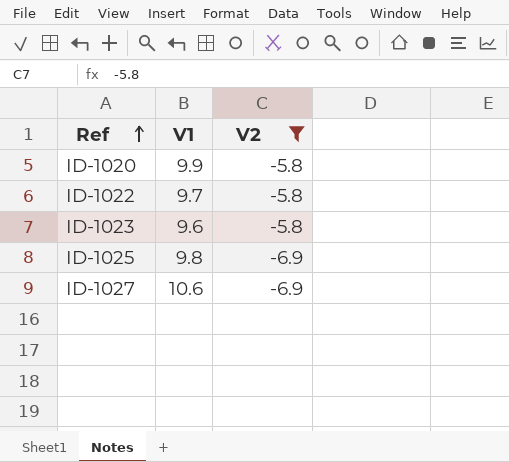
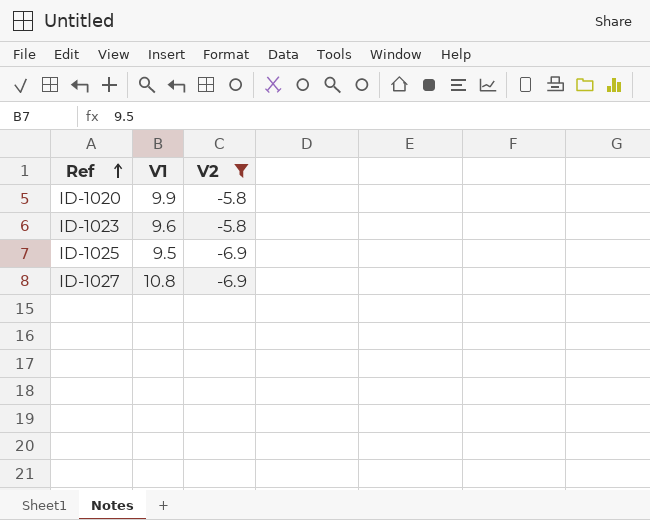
row ID-1022: 9.7 | -5.8 -> none
ID-1025 | V1: 9.8 -> 9.5
ID-1027 | V1: 10.6 -> 10.8

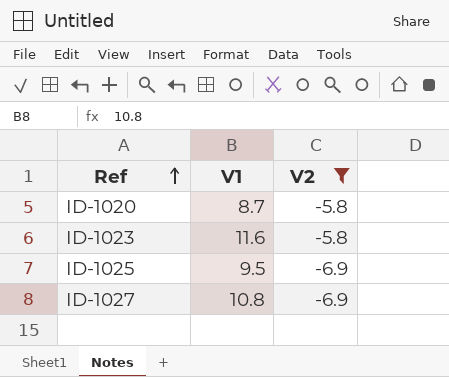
ID-1020 | V1: 9.9 -> 8.7
ID-1023 | V1: 9.6 -> 11.6

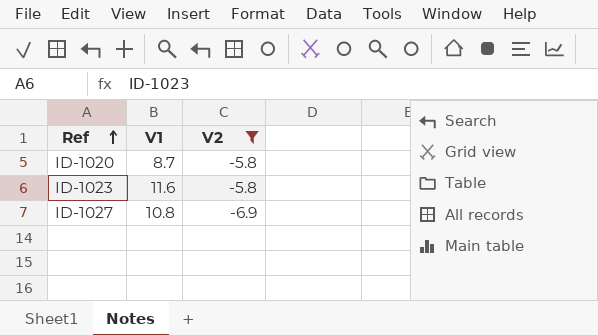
row ID-1025: 9.5 | -6.9 -> none

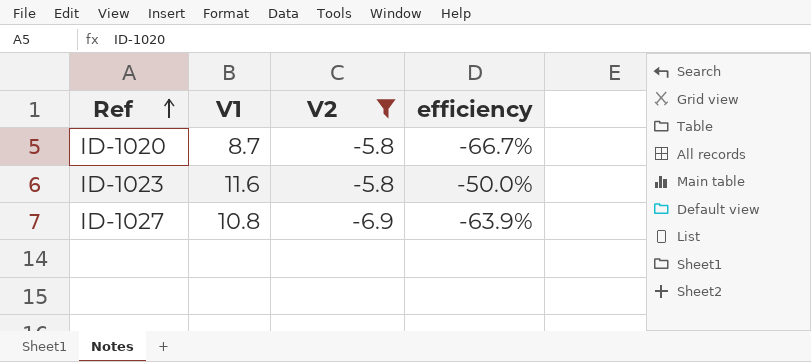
column efficiency | formula: none -> [V2] / [V1]

